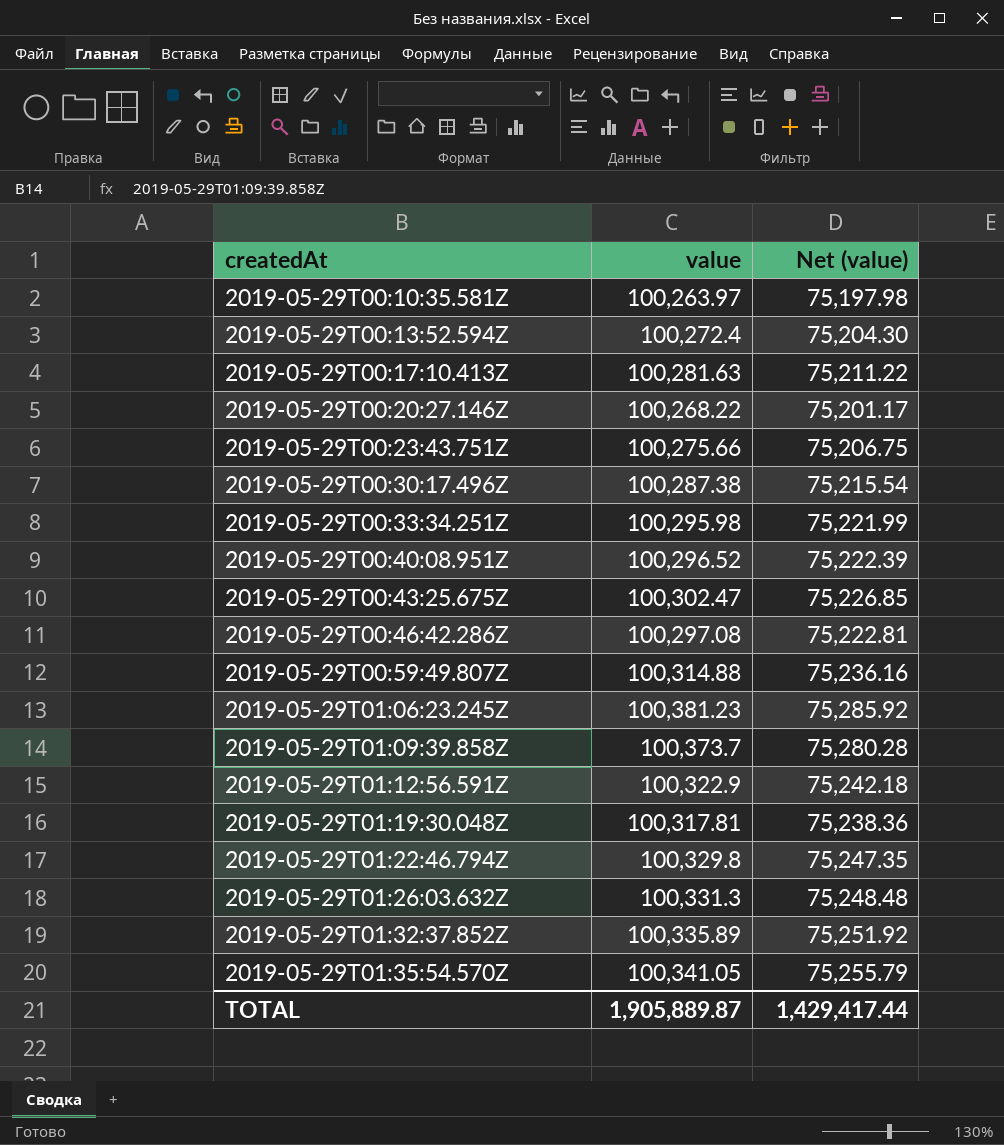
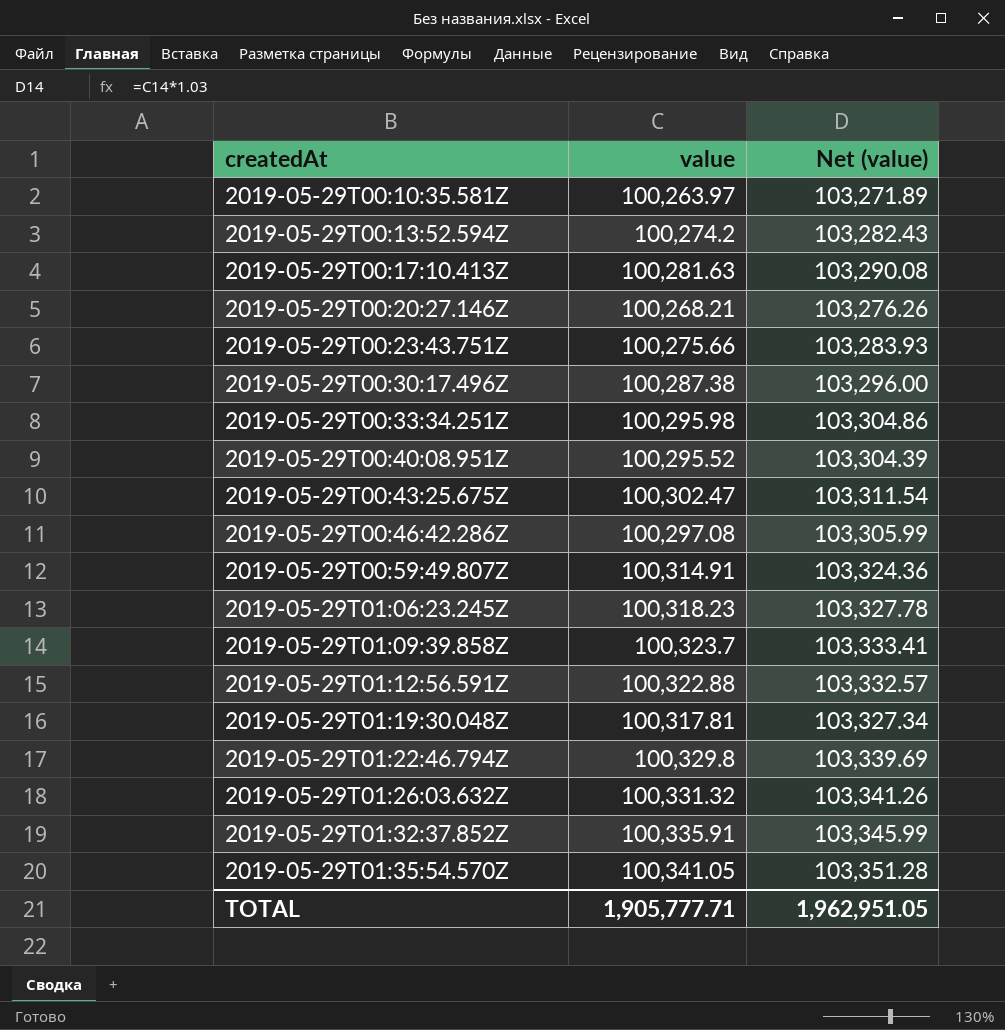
column Net (value) | formula: [value] * 0.75 -> [value] * 1.03
2019-05-29T00:13:52.594Z | value: 100,272.4 -> 100,274.2
2019-05-29T00:20:27.146Z | value: 100,268.22 -> 100,268.21
2019-05-29T00:40:08.951Z | value: 100,296.52 -> 100,295.52
2019-05-29T00:59:49.807Z | value: 100,314.88 -> 100,314.91
2019-05-29T01:06:23.245Z | value: 100,381.23 -> 100,318.23
2019-05-29T01:09:39.858Z | value: 100,373.7 -> 100,323.7
2019-05-29T01:12:56.591Z | value: 100,322.9 -> 100,322.88
2019-05-29T01:26:03.632Z | value: 100,331.3 -> 100,331.32
2019-05-29T01:32:37.852Z | value: 100,335.89 -> 100,335.91
TOTAL | value: 1,905,889.87 -> 1,905,777.71
TOTAL | Net (value): 1,429,417.44 -> 1,962,951.05

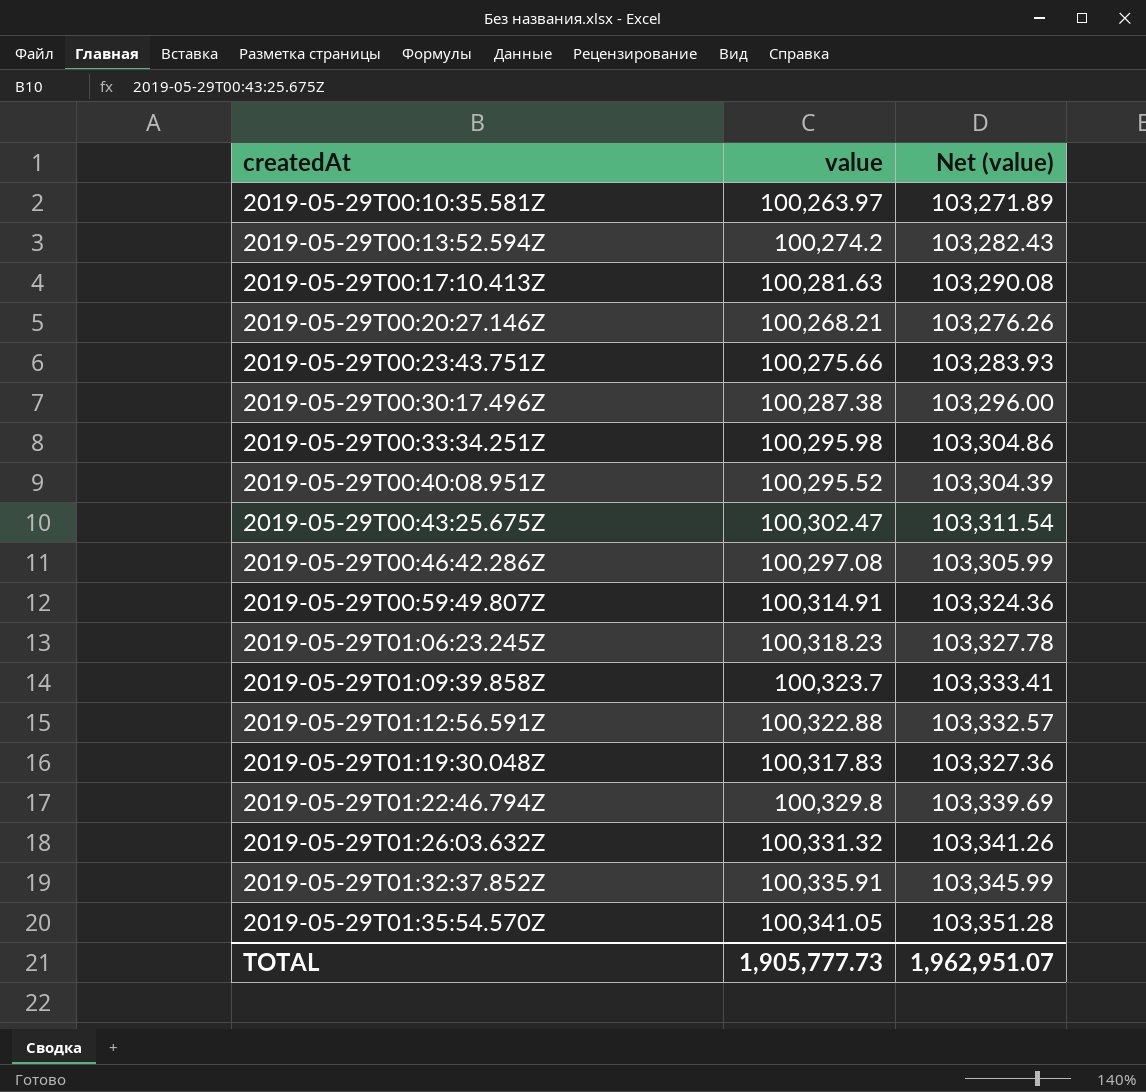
2019-05-29T01:19:30.048Z | value: 100,317.81 -> 100,317.83
2019-05-29T01:19:30.048Z | Net (value): 103,327.34 -> 103,327.36
TOTAL | value: 1,905,777.71 -> 1,905,777.73
TOTAL | Net (value): 1,962,951.05 -> 1,962,951.07

